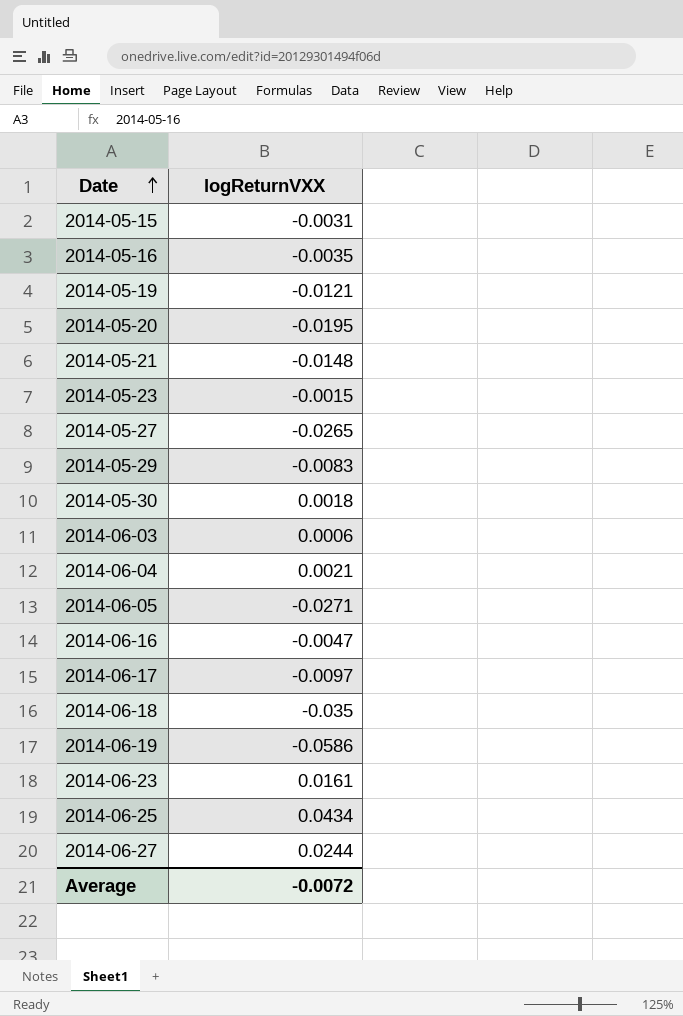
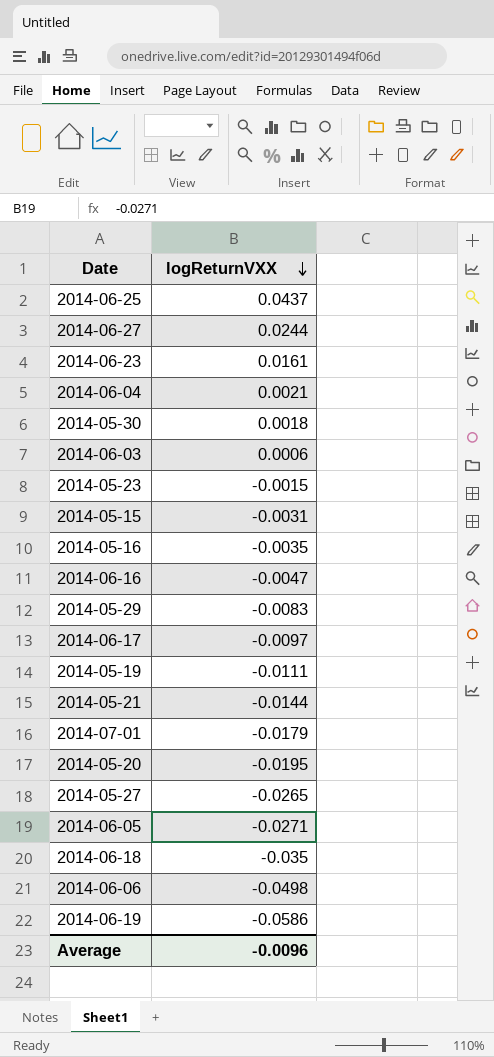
row order: Date ascending -> logReturnVXX descending
2014-06-25 | logReturnVXX: 0.0434 -> 0.0437
2014-05-19 | logReturnVXX: -0.0121 -> -0.0111
2014-05-21 | logReturnVXX: -0.0148 -> -0.0144
row 2014-07-01: none -> -0.0179
row 2014-06-06: none -> -0.0498
Average | logReturnVXX: -0.0072 -> -0.0096

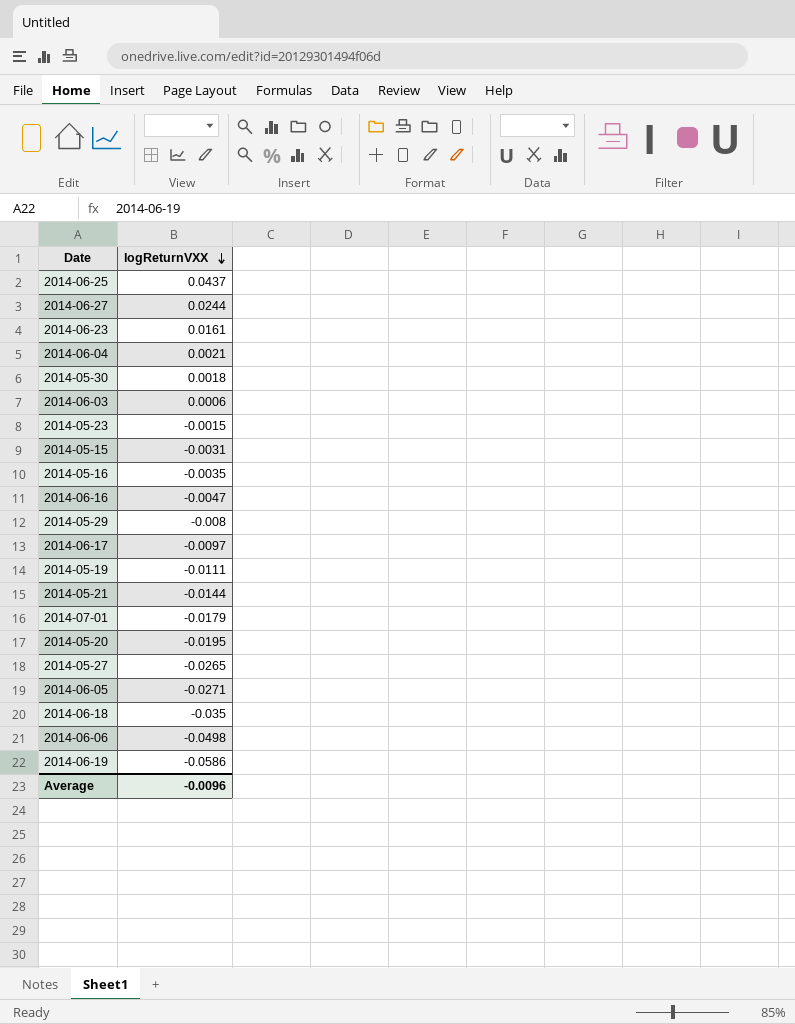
2014-05-29 | logReturnVXX: -0.0083 -> -0.008

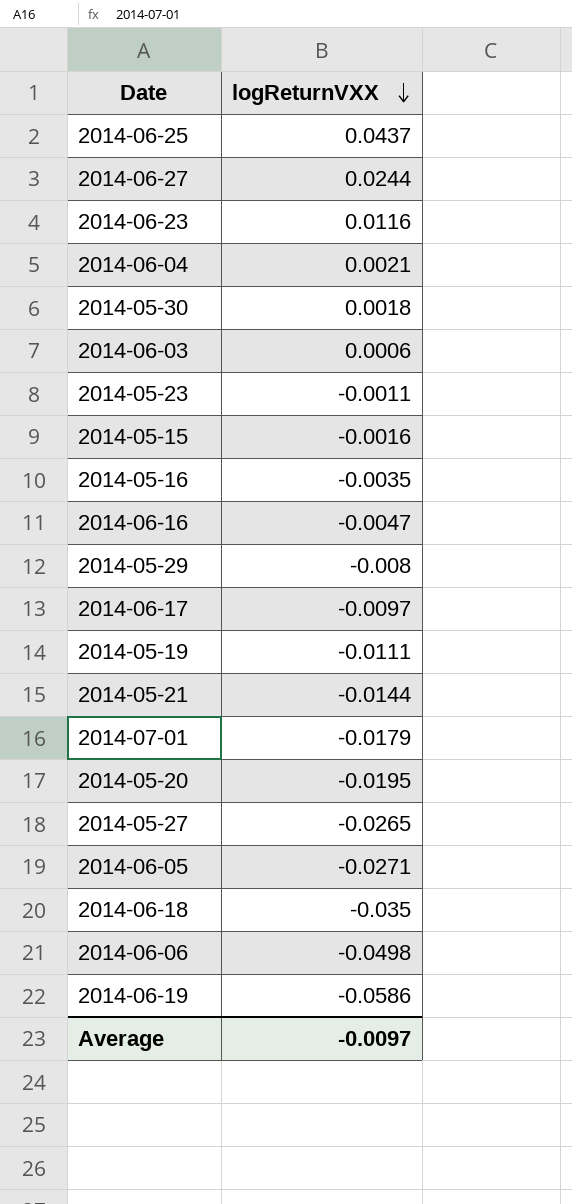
2014-06-23 | logReturnVXX: 0.0161 -> 0.0116
2014-05-23 | logReturnVXX: -0.0015 -> -0.0011
2014-05-15 | logReturnVXX: -0.0031 -> -0.0016
Average | logReturnVXX: -0.0096 -> -0.0097

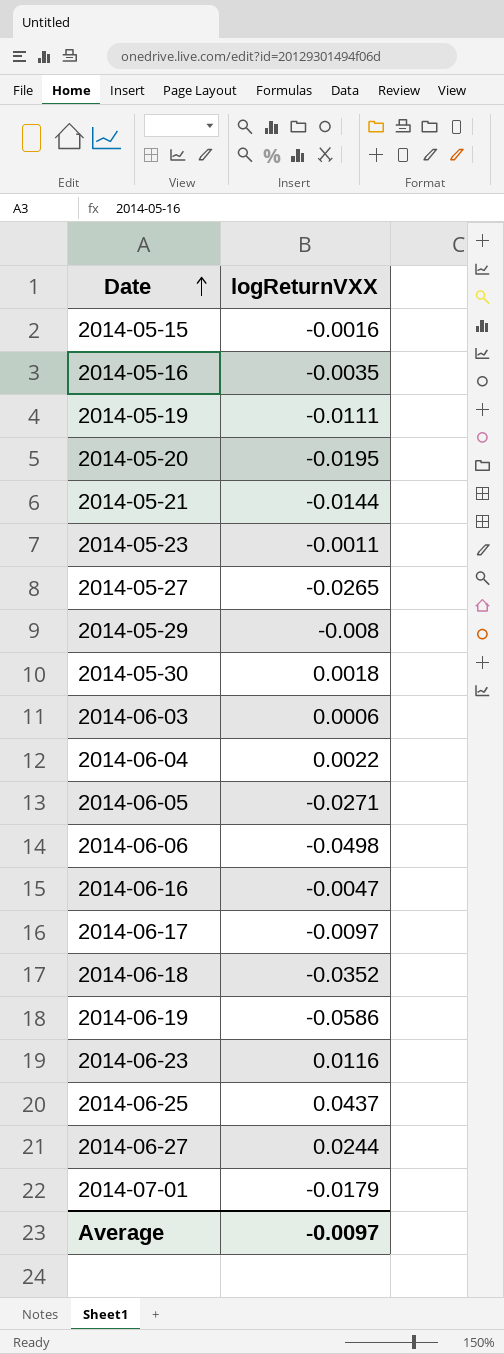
row order: logReturnVXX descending -> Date ascending
2014-06-04 | logReturnVXX: 0.0021 -> 0.0022
2014-06-18 | logReturnVXX: -0.035 -> -0.0352

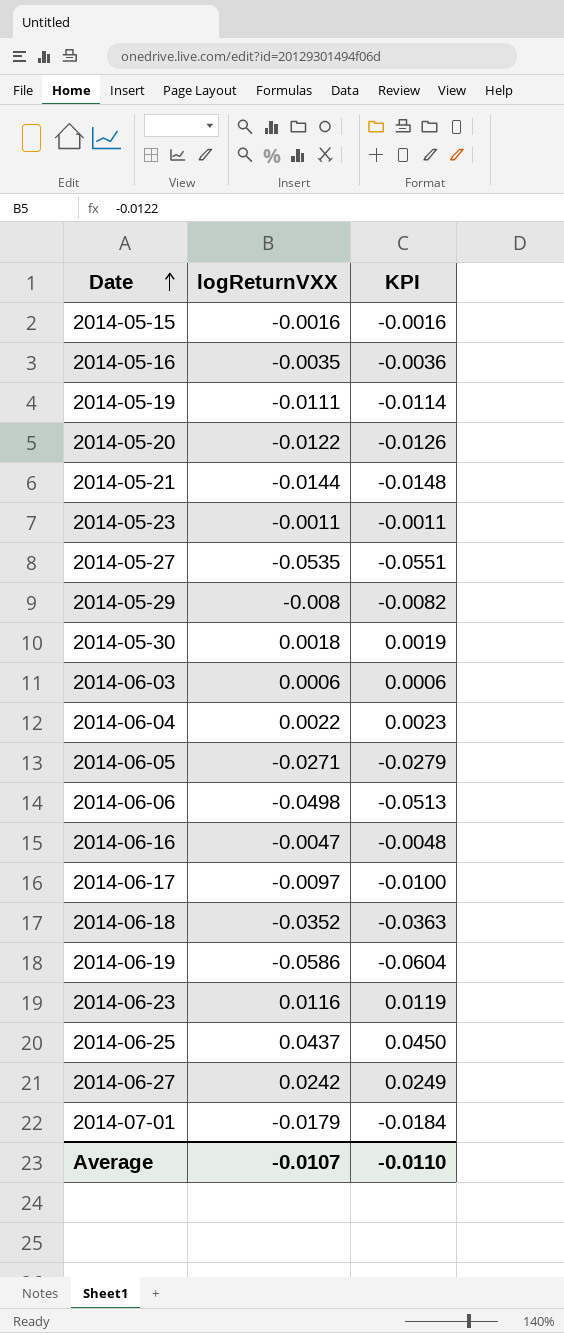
column KPI | formula: none -> [logReturnVXX] * 1.03
2014-05-20 | logReturnVXX: -0.0195 -> -0.0122
2014-05-27 | logReturnVXX: -0.0265 -> -0.0535
2014-06-27 | logReturnVXX: 0.0244 -> 0.0242
Average | logReturnVXX: -0.0097 -> -0.0107

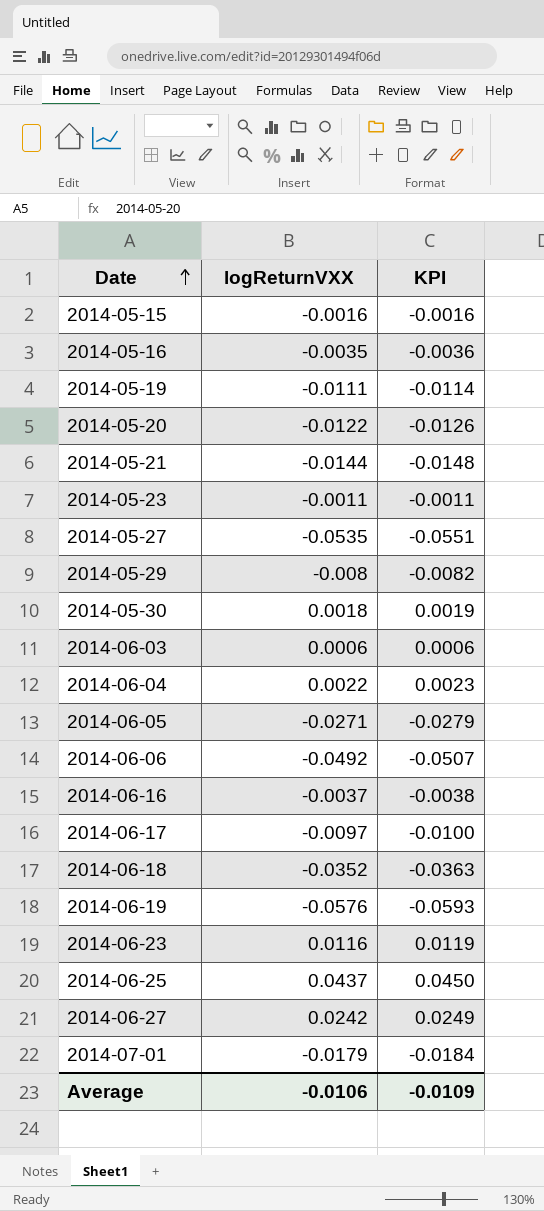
2014-06-06 | logReturnVXX: -0.0498 -> -0.0492
2014-06-06 | KPI: -0.0513 -> -0.0507
2014-06-16 | logReturnVXX: -0.0047 -> -0.0037
2014-06-16 | KPI: -0.0048 -> -0.0038
2014-06-19 | logReturnVXX: -0.0586 -> -0.0576
2014-06-19 | KPI: -0.0604 -> -0.0593
Average | logReturnVXX: -0.0107 -> -0.0106
Average | KPI: -0.0110 -> -0.0109

